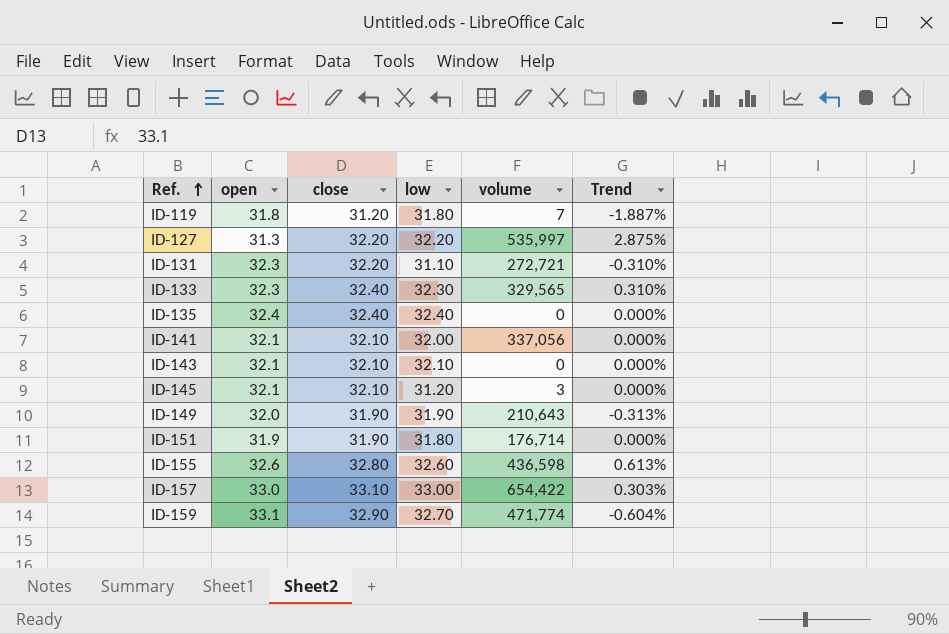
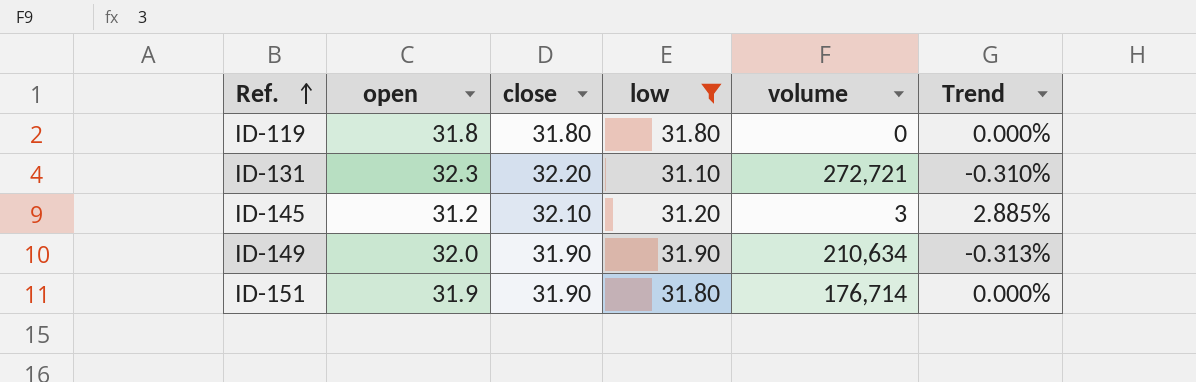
filter: none -> low <= 31.90
ID-119 | close: 31.20 -> 31.80
ID-119 | volume: 7 -> 0
ID-119 | Trend: -1.887% -> 0.000%
ID-145 | open: 32.1 -> 31.2
ID-145 | Trend: 0.000% -> 2.885%
ID-149 | volume: 210,643 -> 210,634

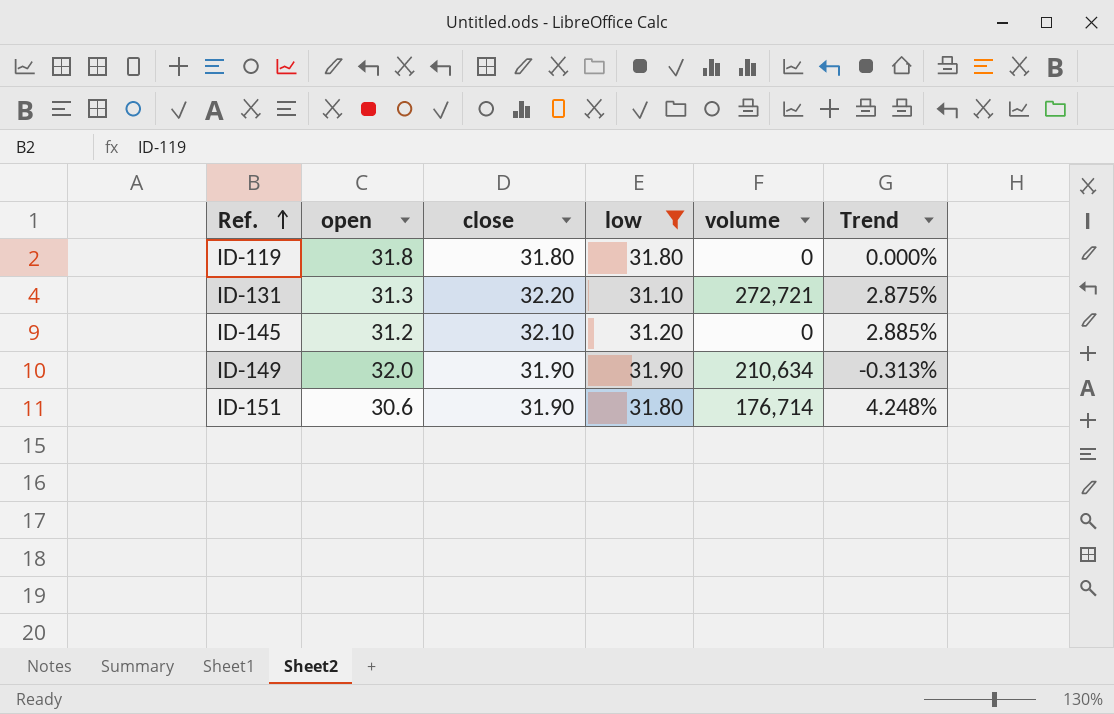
ID-131 | open: 32.3 -> 31.3
ID-131 | Trend: -0.310% -> 2.875%
ID-145 | volume: 3 -> 0
ID-151 | open: 31.9 -> 30.6
ID-151 | Trend: 0.000% -> 4.248%

